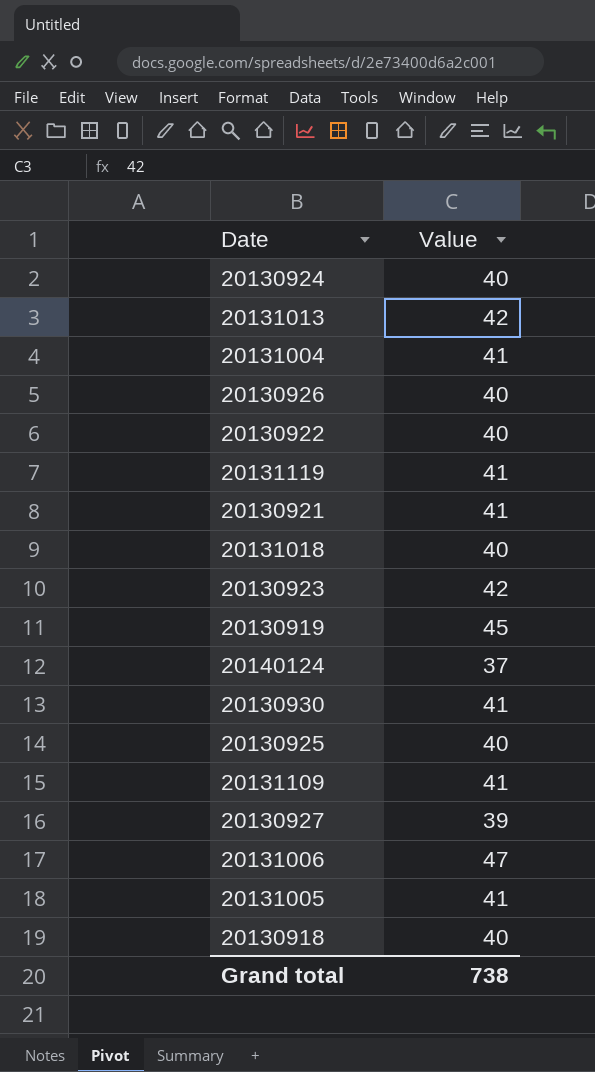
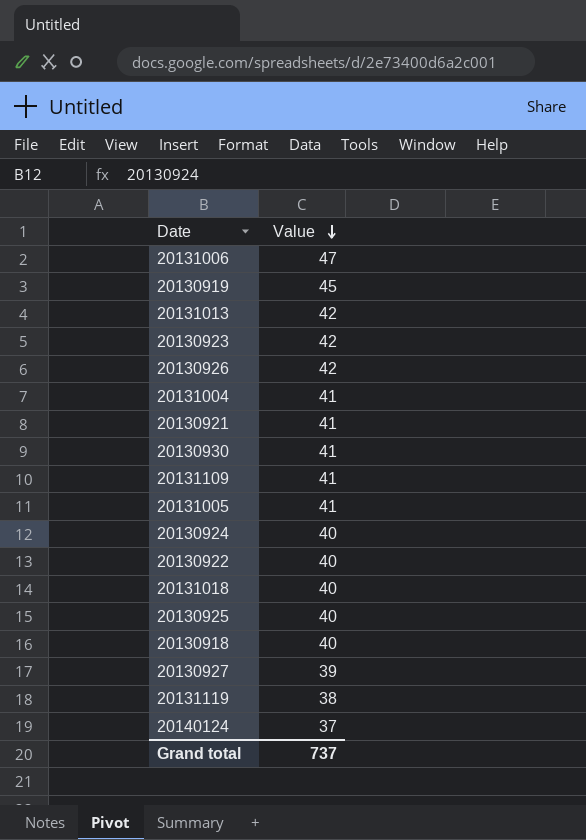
row order: none -> Value descending
20130926 | Value: 40 -> 42
20131119 | Value: 41 -> 38
Grand total | Value: 738 -> 737

